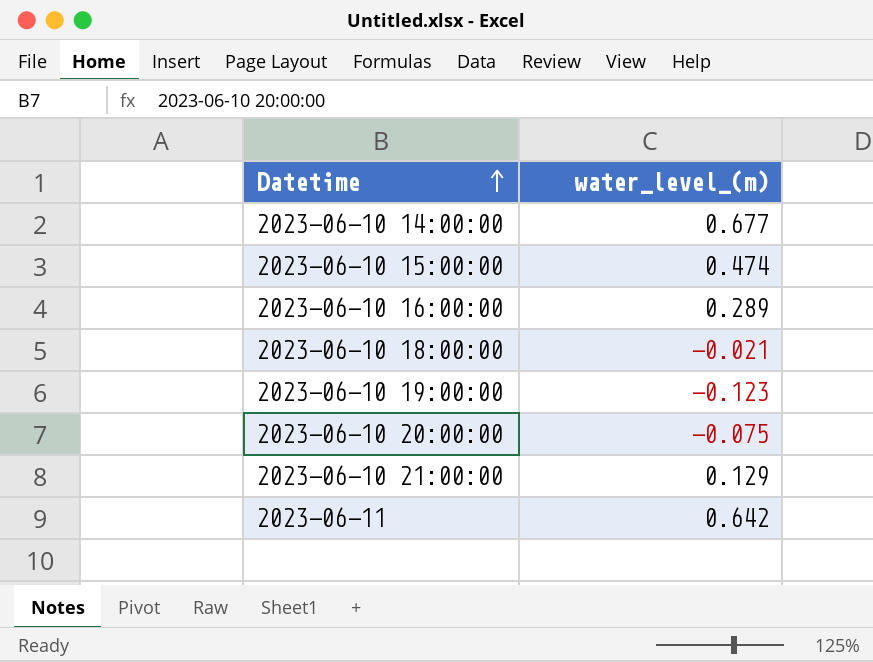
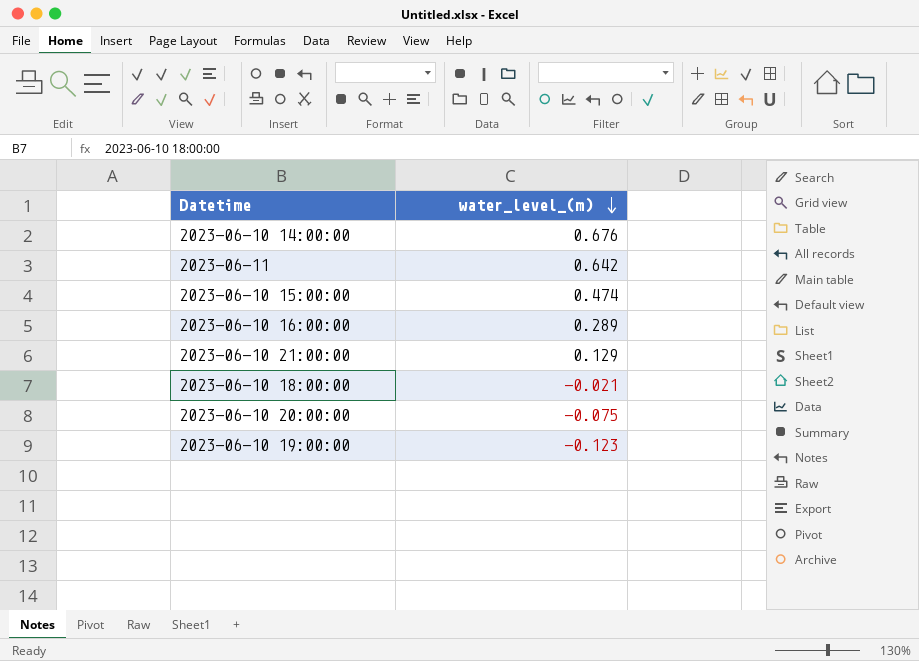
row order: Datetime ascending -> water_level_(m) descending
2023-06-10 14:00:00 | water_level_(m): 0.677 -> 0.676

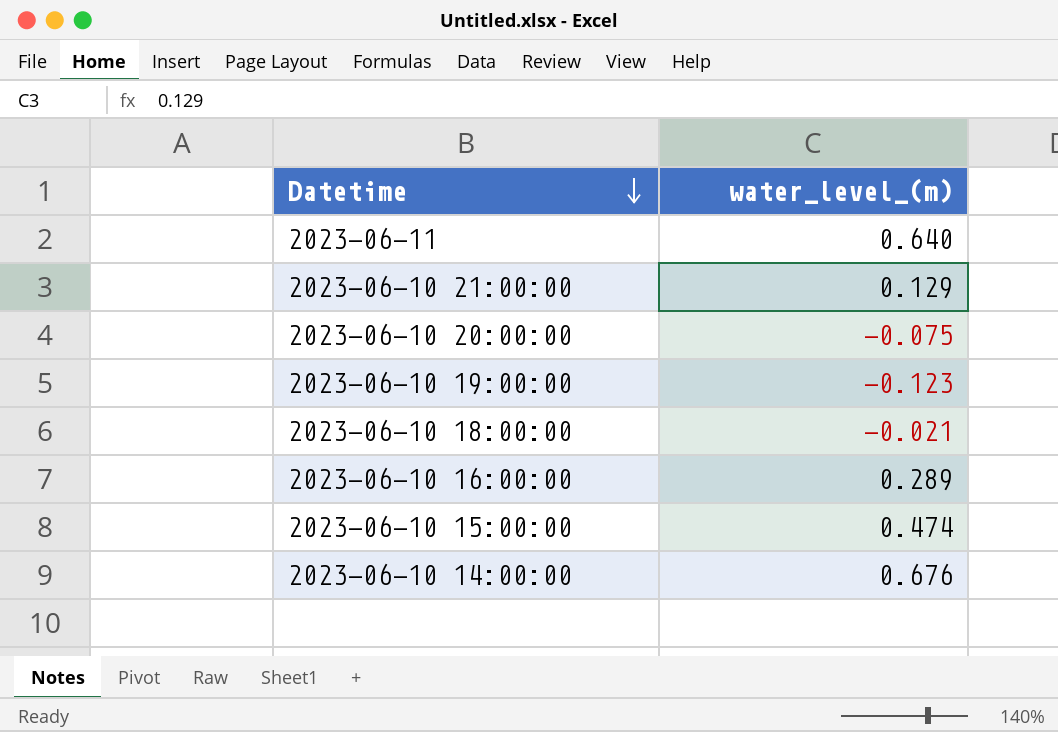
row order: water_level_(m) descending -> Datetime descending
2023-06-11 | water_level_(m): 0.642 -> 0.640

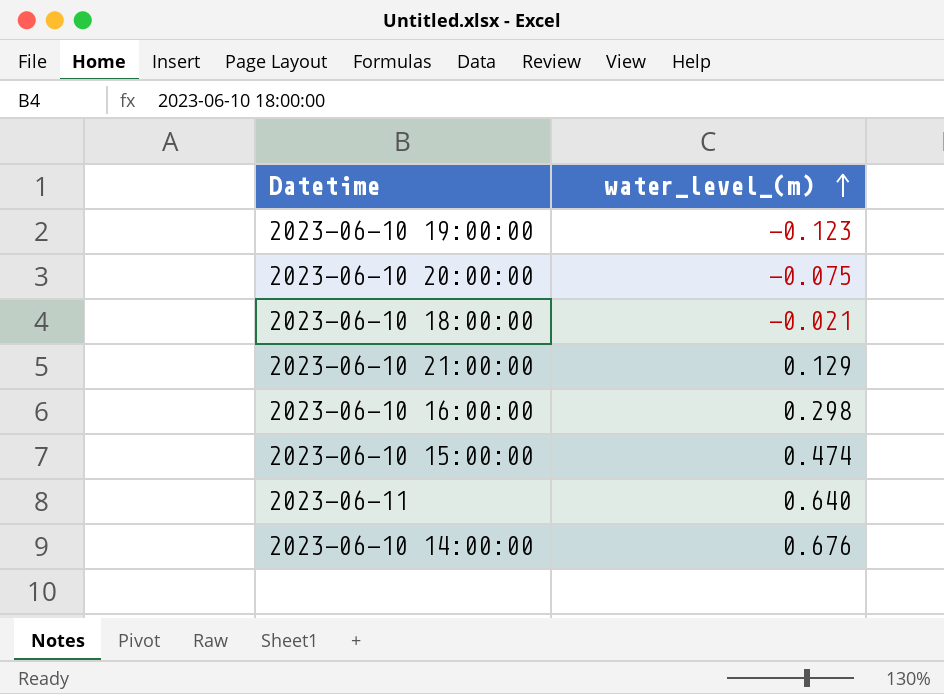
row order: Datetime descending -> water_level_(m) ascending
2023-06-10 16:00:00 | water_level_(m): 0.289 -> 0.298

